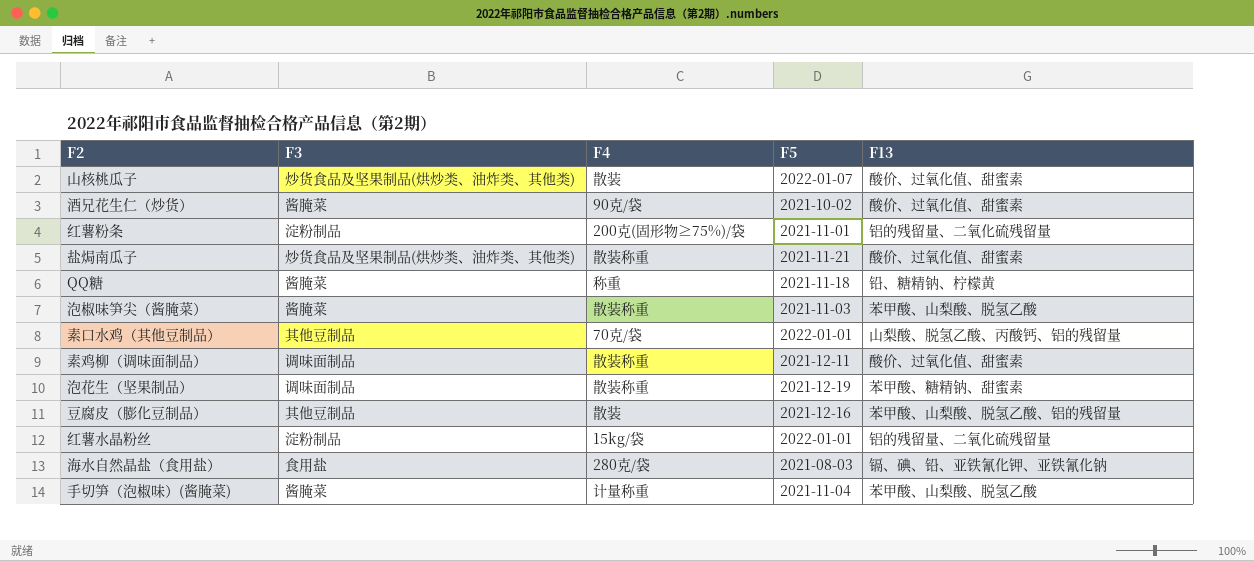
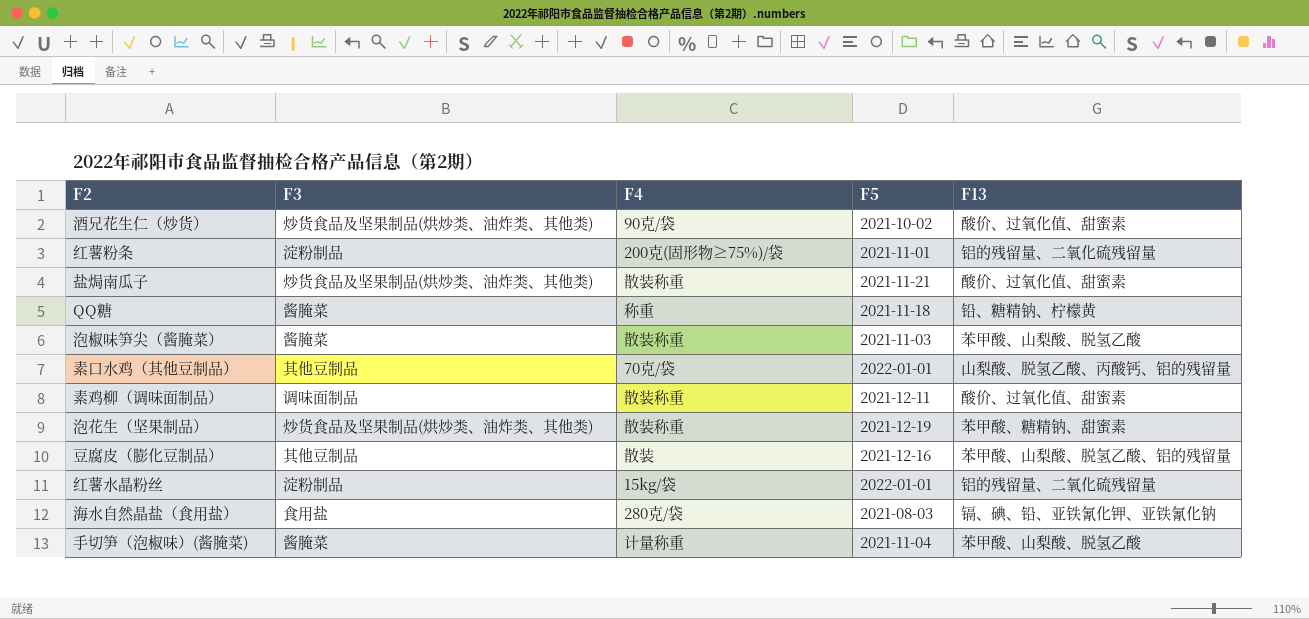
row 山核桃瓜子: 炒货食品及坚果制品(烘炒类、油炸类、其他类) | 散装 | 2022-01-07 | 酸价、过氧化值、甜蜜素 -> none
酒兄花生仁（炒货） | F3: 酱腌菜 -> 炒货食品及坚果制品(烘炒类、油炸类、其他类)
泡花生（坚果制品） | F3: 调味面制品 -> 炒货食品及坚果制品(烘炒类、油炸类、其他类)

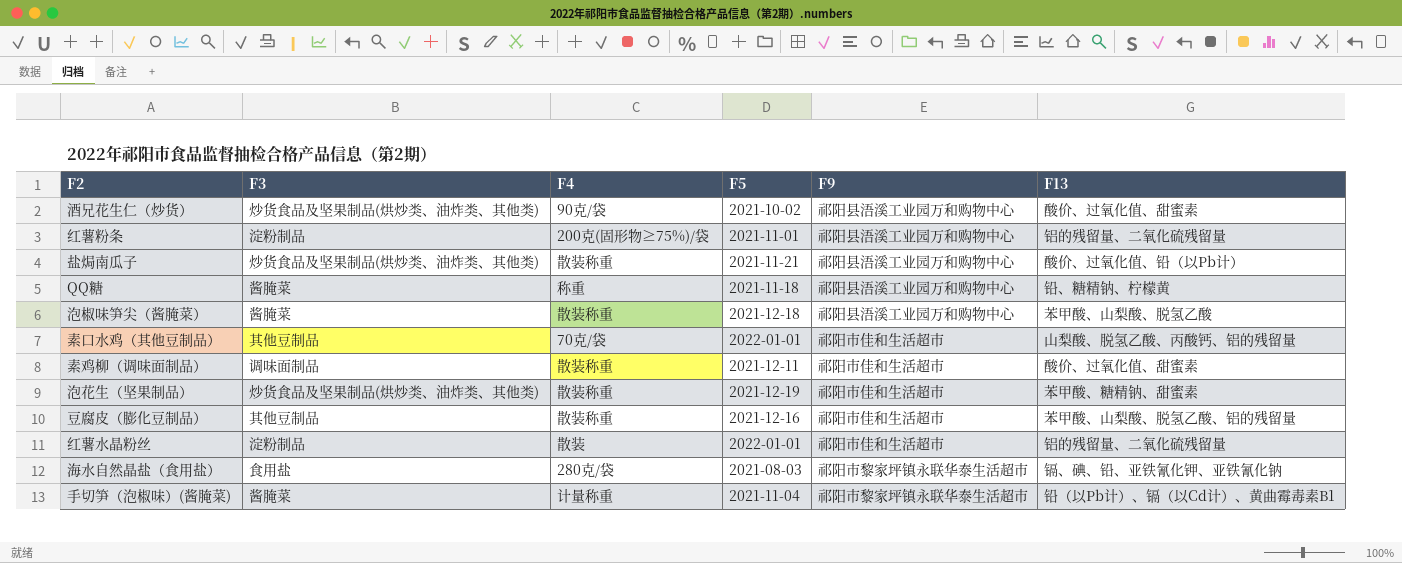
column F9 | position: none -> 5
盐焗南瓜子 | F13: 酸价、过氧化值、甜蜜素 -> 酸价、过氧化值、铅（以Pb计）
泡椒味笋尖（酱腌菜） | F5: 2021-11-03 -> 2021-12-18
豆腐皮（膨化豆制品） | F4: 散装 -> 散装称重
红薯水晶粉丝 | F4: 15kg/袋 -> 散装
手切笋（泡椒味）(酱腌菜) | F13: 苯甲酸、山梨酸、脱氢乙酸 -> 铅（以Pb计）、镉（以Cd计）、黄曲霉毒素B1

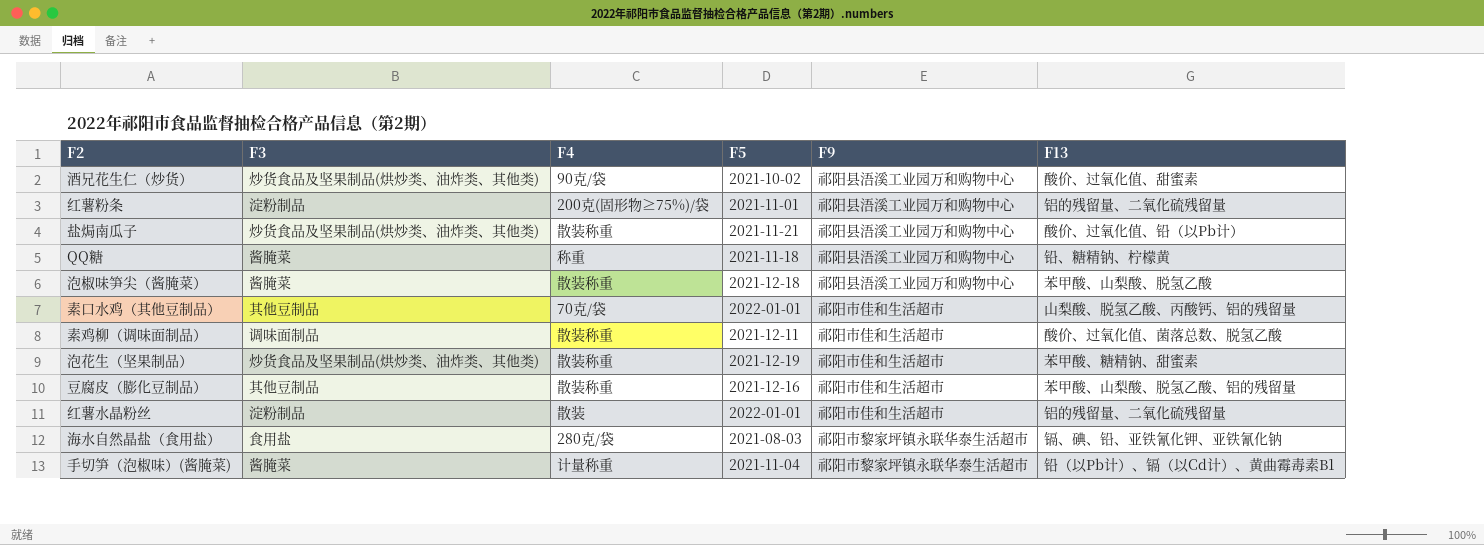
素鸡柳（调味面制品） | F13: 酸价、过氧化值、甜蜜素 -> 酸价、过氧化值、菌落总数、脱氢乙酸

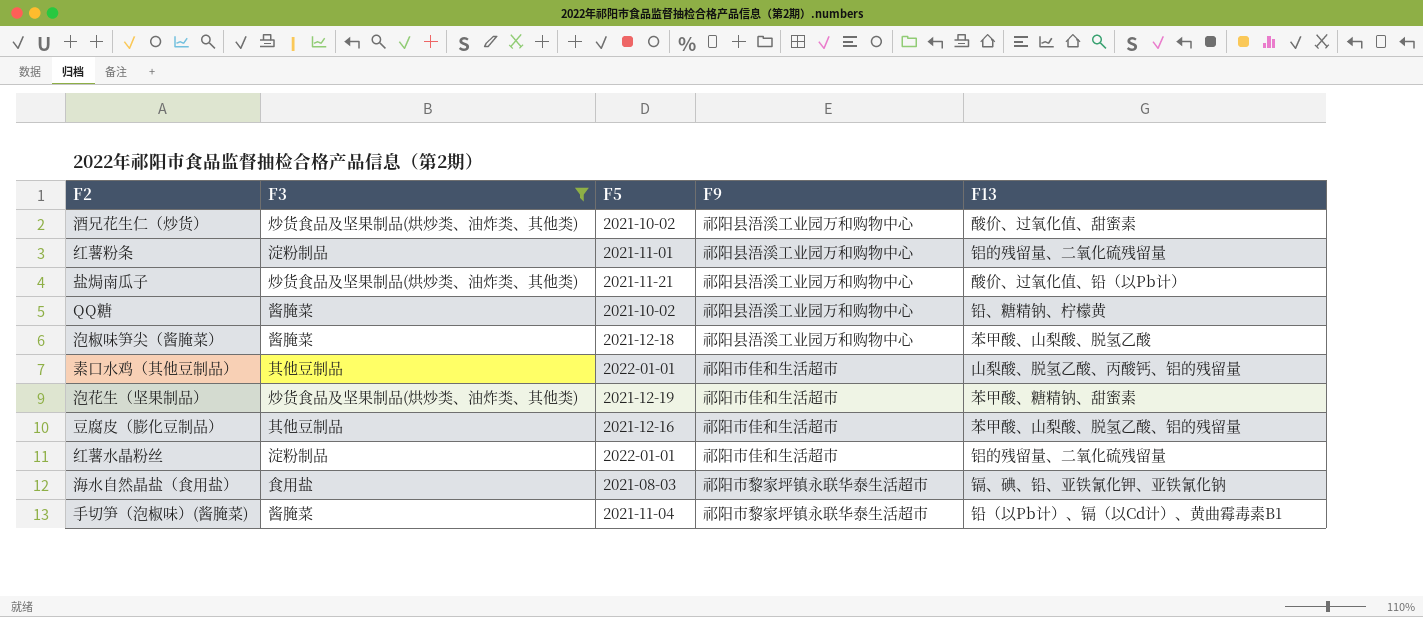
filter: none -> F3 != 调味面制品
column F4 | position: 3 -> none
QQ糖 | F5: 2021-11-18 -> 2021-10-02

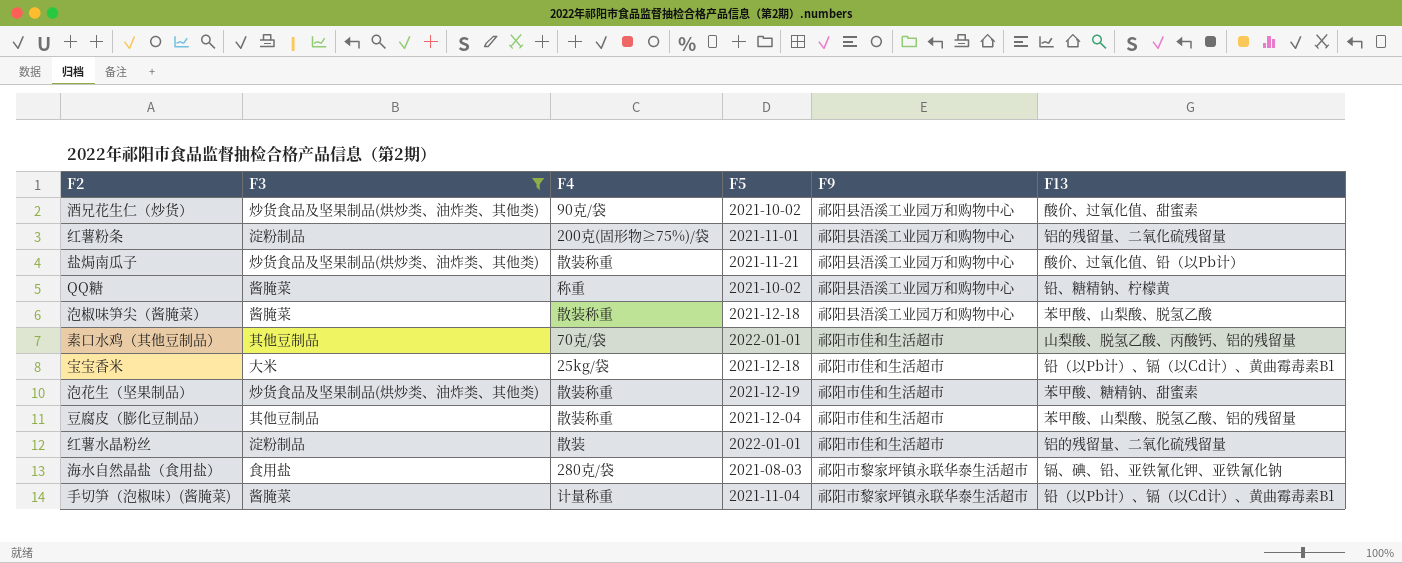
column F4 | position: none -> 3
row 宝宝香米: none -> 大米 | 25kg/袋 | 2021-12-18 | 祁阳市佳和生活超市 | 铅（以Pb计）、镉（以Cd计）、黄曲霉毒素B1
豆腐皮（膨化豆制品） | F5: 2021-12-16 -> 2021-12-04

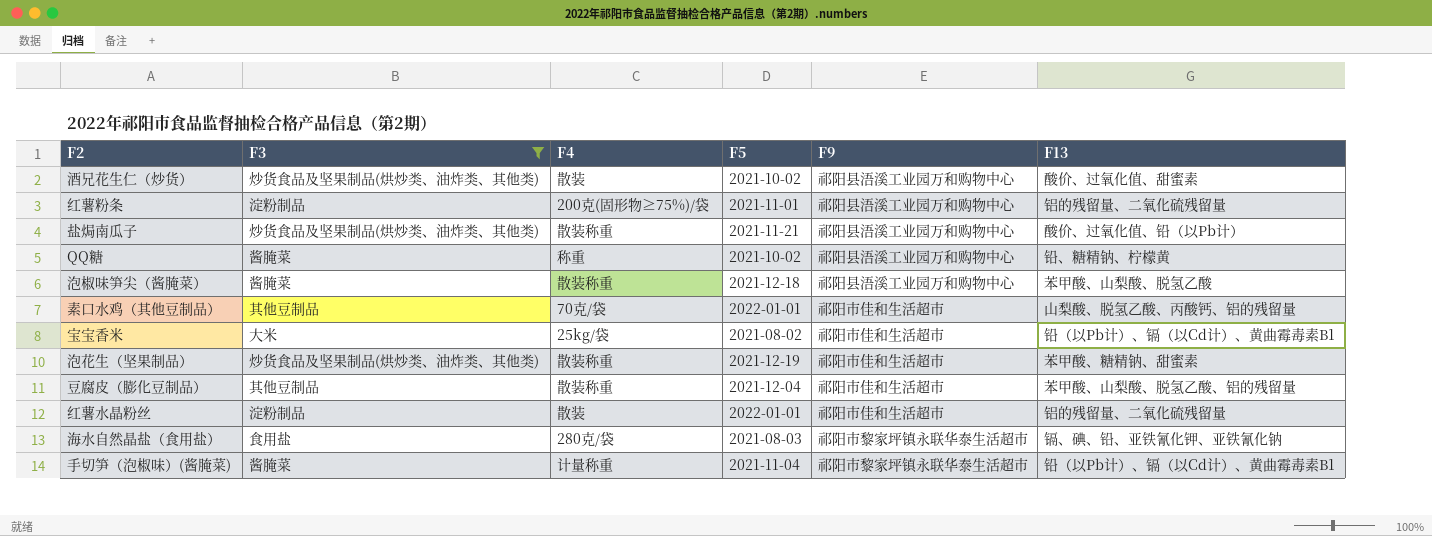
酒兄花生仁（炒货） | F4: 90克/袋 -> 散装
宝宝香米 | F5: 2021-12-18 -> 2021-08-02

